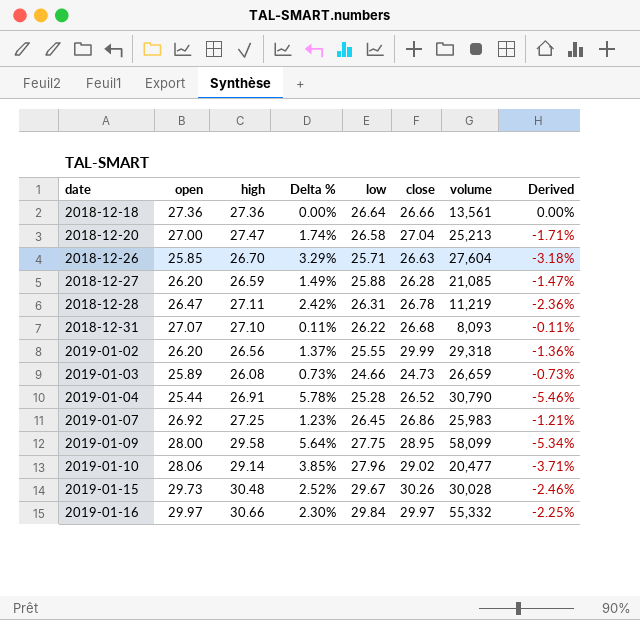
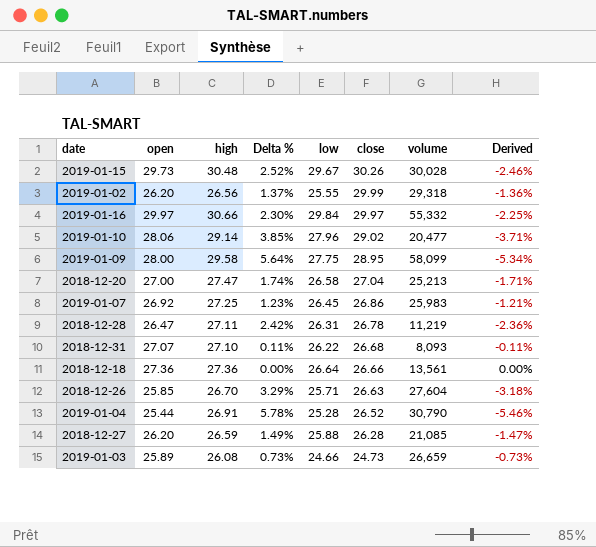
row order: date ascending -> close descending

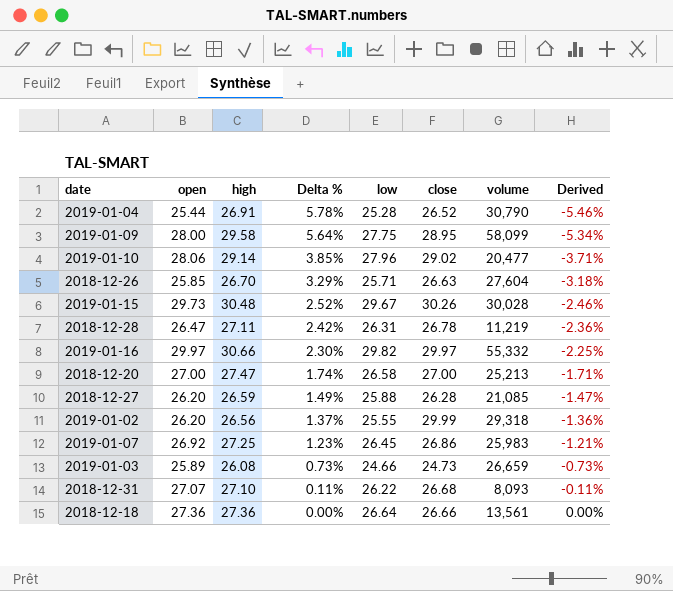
row order: close descending -> Delta % descending
2019-01-16 | low: 29.84 -> 29.82
2018-12-20 | close: 27.04 -> 27.00

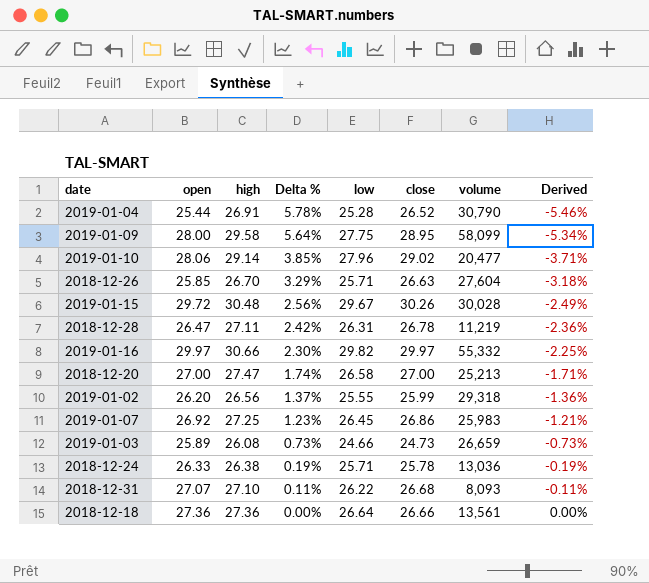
row 2018-12-27: 26.20 | 26.59 | 1.49% | 25.88 | 26.28 | 21,085 | -1.47% -> none
2019-01-15 | open: 29.73 -> 29.72
2019-01-15 | Delta %: 2.52% -> 2.56%
2019-01-15 | Derived: -2.46% -> -2.49%
2019-01-02 | close: 29.99 -> 25.99
row 2018-12-24: none -> 26.33 | 26.38 | 0.19% | 25.71 | 25.78 | 13,036 | -0.19%

